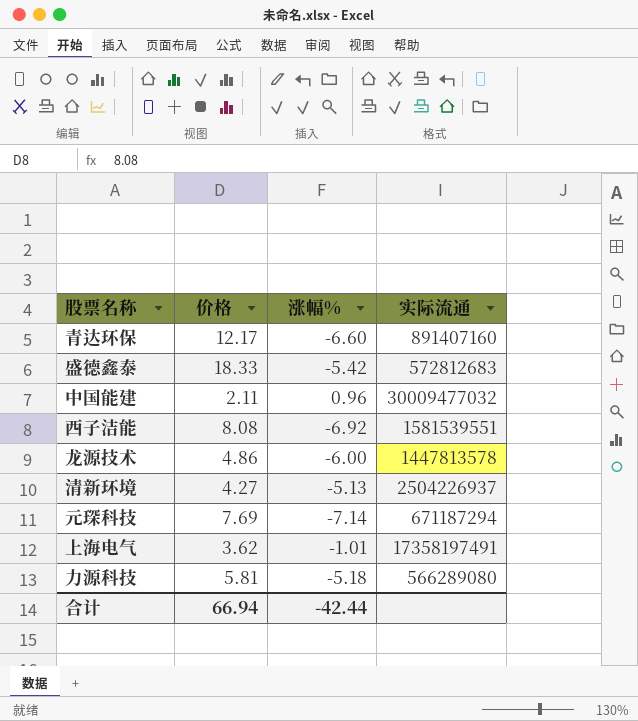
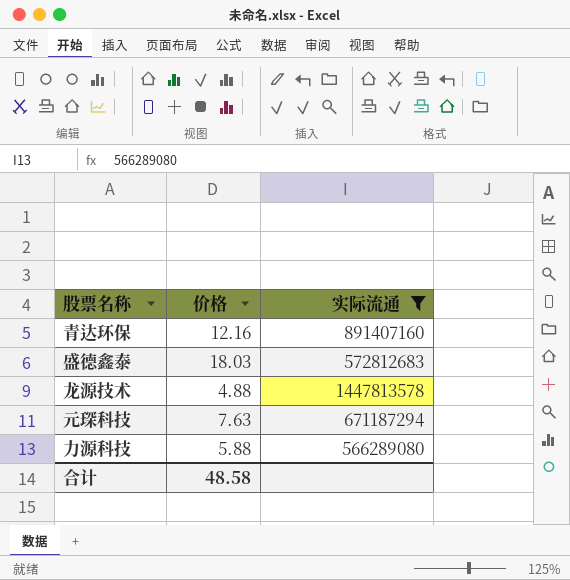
filter: none -> 实际流通 <= 1447813578
column 涨幅% | position: 3 -> none
青达环保 | 价格: 12.17 -> 12.16
盛德鑫泰 | 价格: 18.33 -> 18.03
龙源技术 | 价格: 4.86 -> 4.88
元琛科技 | 价格: 7.69 -> 7.63
力源科技 | 价格: 5.81 -> 5.88
合计 | 价格: 66.94 -> 48.58

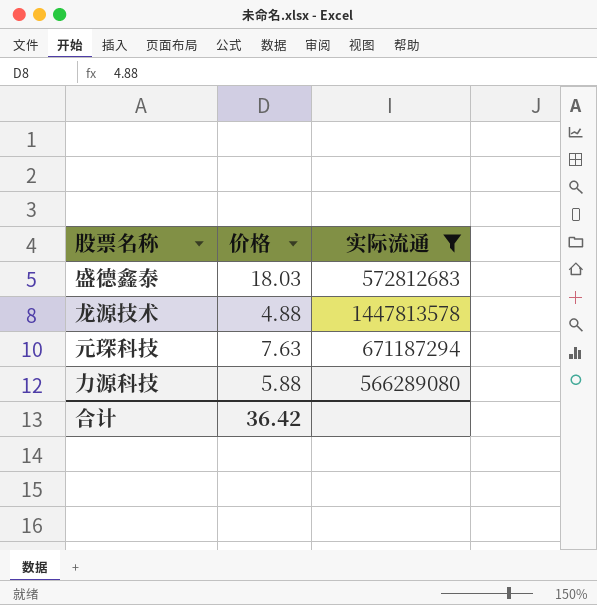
row 青达环保: 12.16 | 891407160 -> none
合计 | 价格: 48.58 -> 36.42

